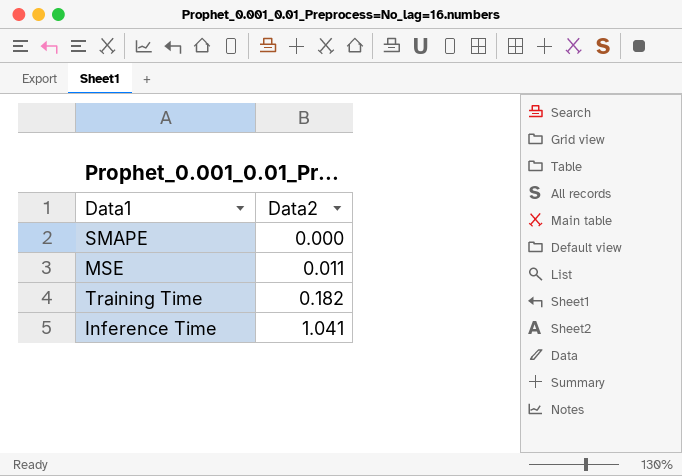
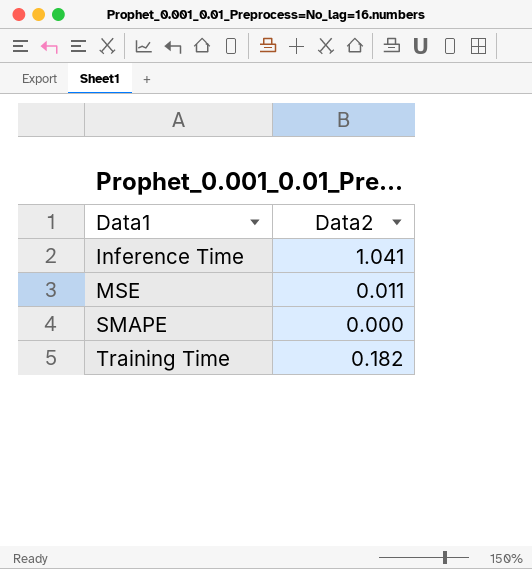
row order: Data2 ascending -> Data1 ascending

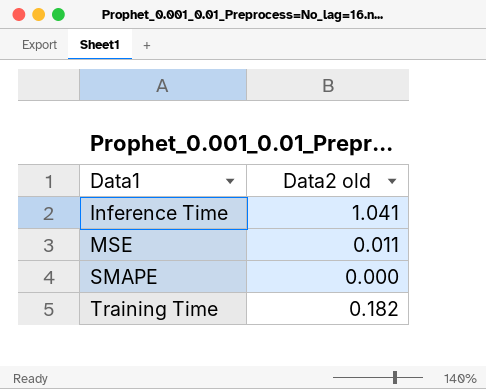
column name: Data2 -> Data2 old

